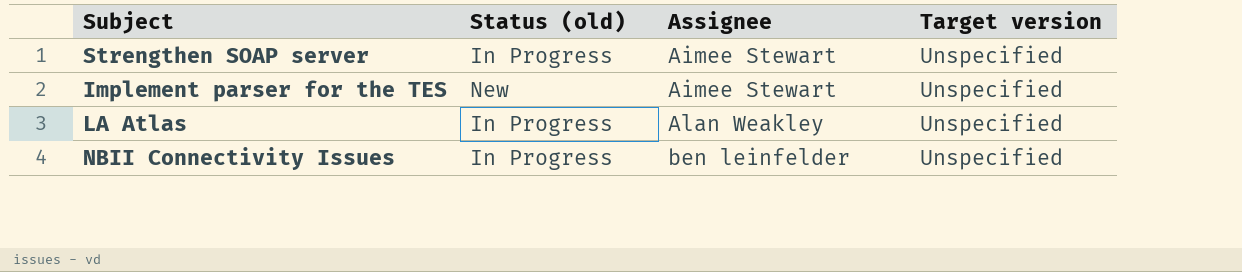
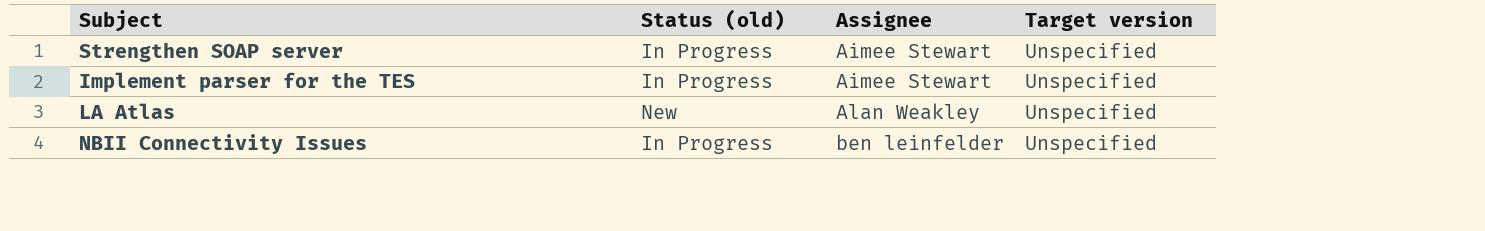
Implement parser for the TES | Status (old): New -> In Progress
LA Atlas | Status (old): In Progress -> New

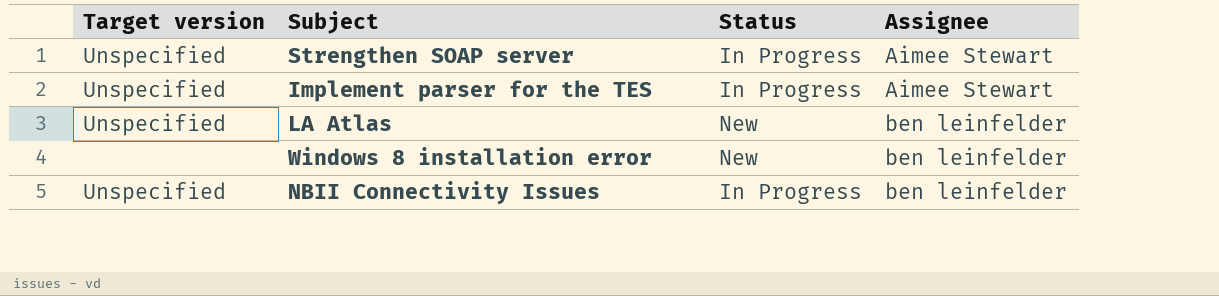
column Target version | position: 4 -> 1
column name: Status (old) -> Status
LA Atlas | Assignee: Alan Weakley -> ben leinfelder
row Windows 8 installation error: none -> none | New | ben leinfelder

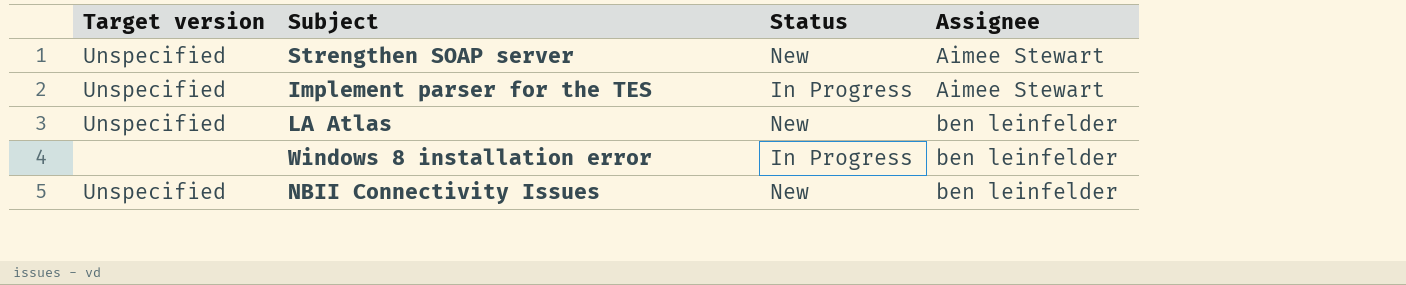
Strengthen SOAP server | Status: In Progress -> New
Windows 8 installation error | Status: New -> In Progress
NBII Connectivity Issues | Status: In Progress -> New

